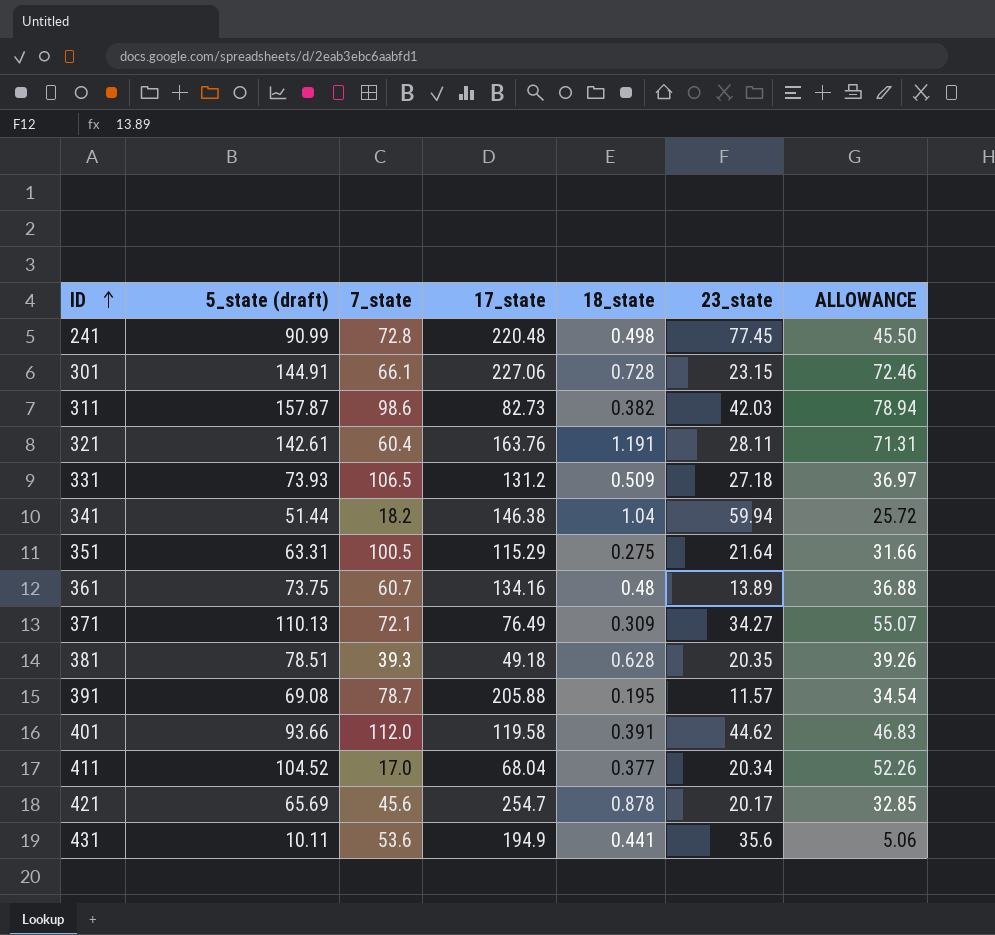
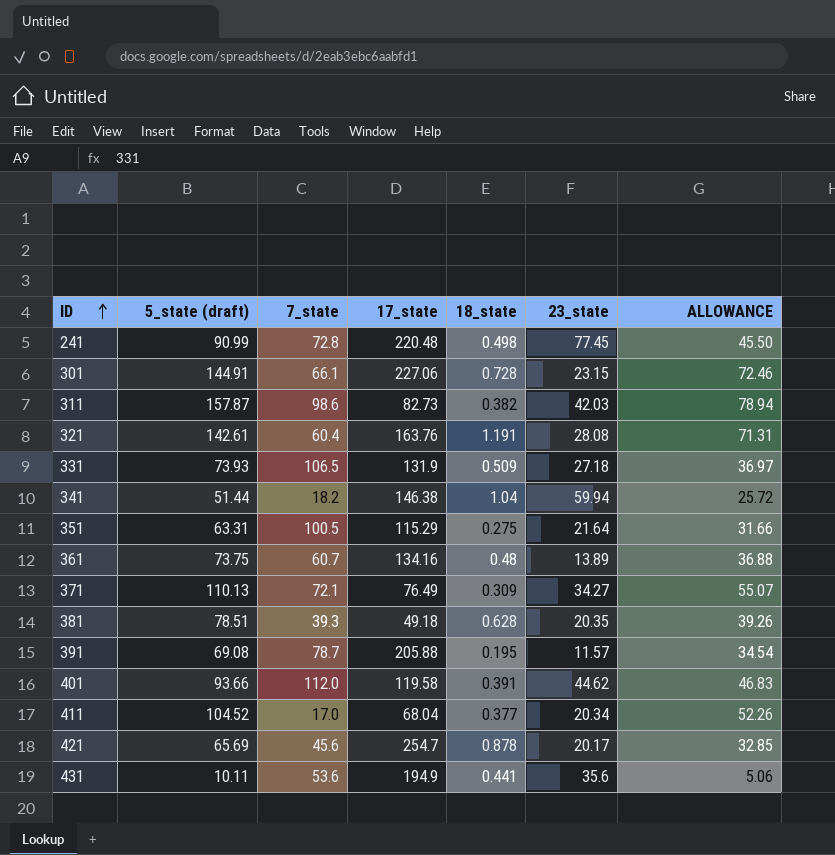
321 | 23_state: 28.11 -> 28.08
331 | 17_state: 131.2 -> 131.9

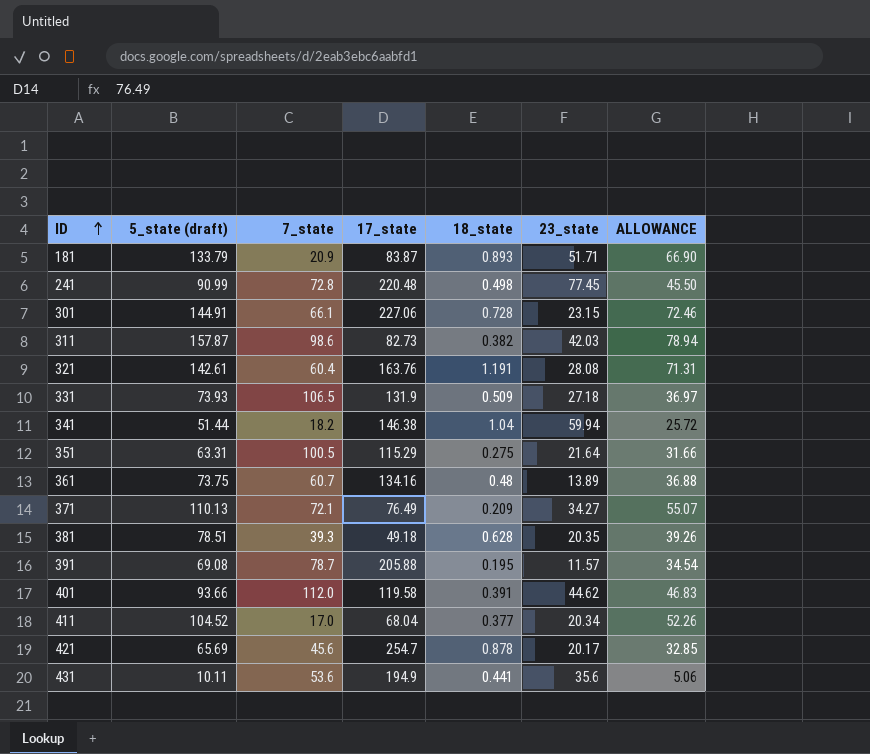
row 181: none -> 133.79 | 20.9 | 83.87 | 0.893 | 51.71 | 66.90
371 | 18_state: 0.309 -> 0.209

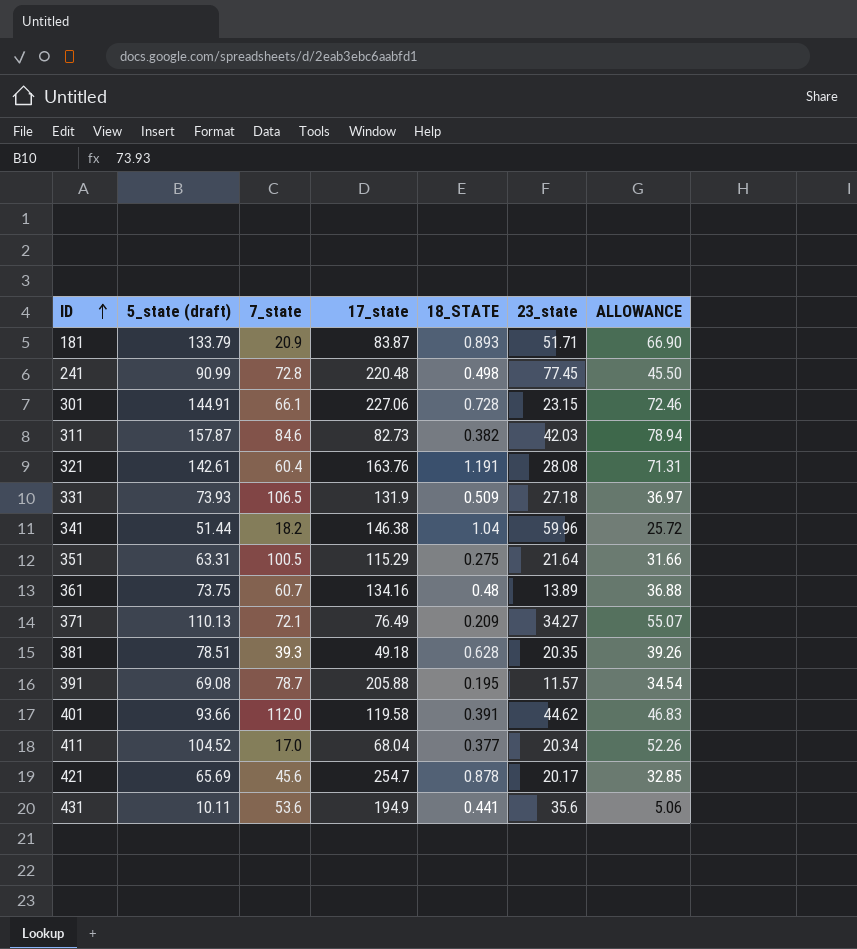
column name: 18_state -> 18_STATE
311 | 7_state: 98.6 -> 84.6
341 | 23_state: 59.94 -> 59.96

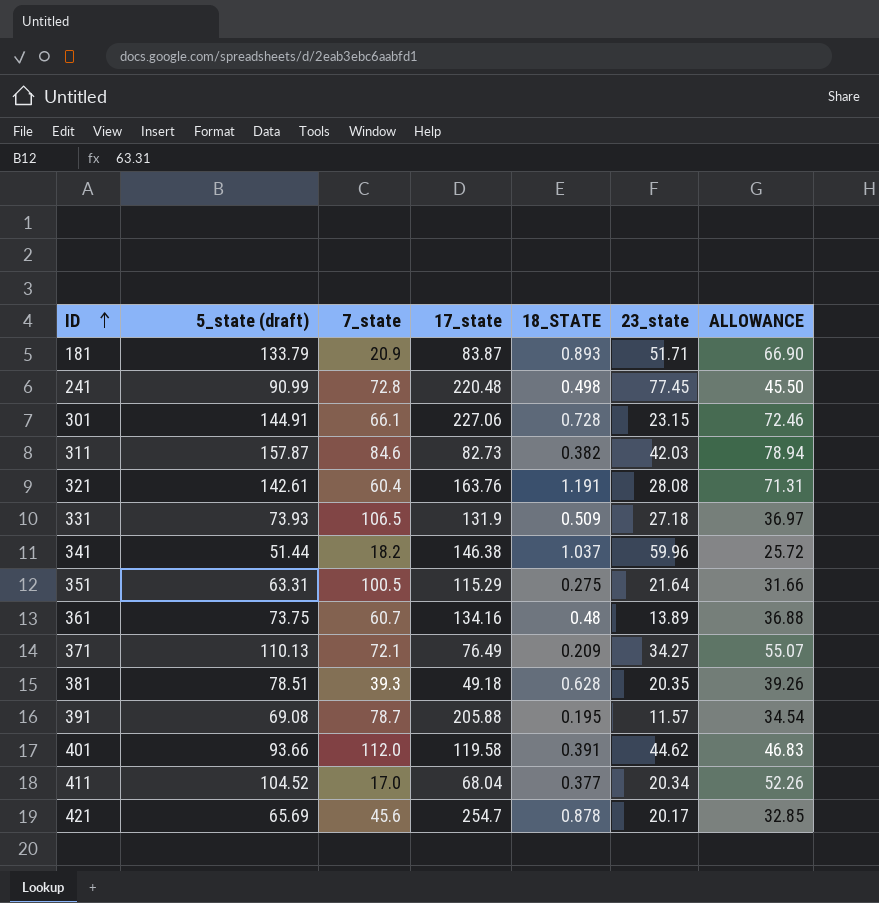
row 431: 10.11 | 53.6 | 194.9 | 0.441 | 35.6 | 5.06 -> none
341 | 18_STATE: 1.04 -> 1.037

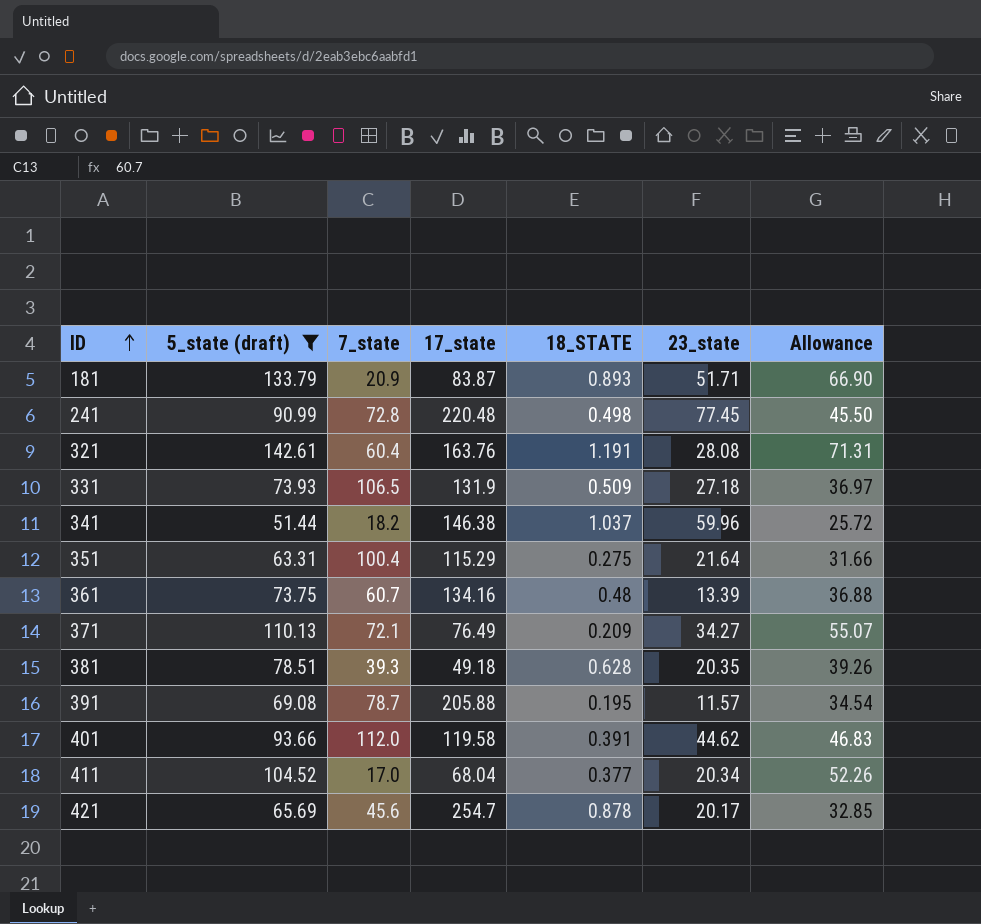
filter: none -> 5_state (draft) <= 142.61
column name: ALLOWANCE -> Allowance
351 | 7_state: 100.5 -> 100.4
361 | 23_state: 13.89 -> 13.39

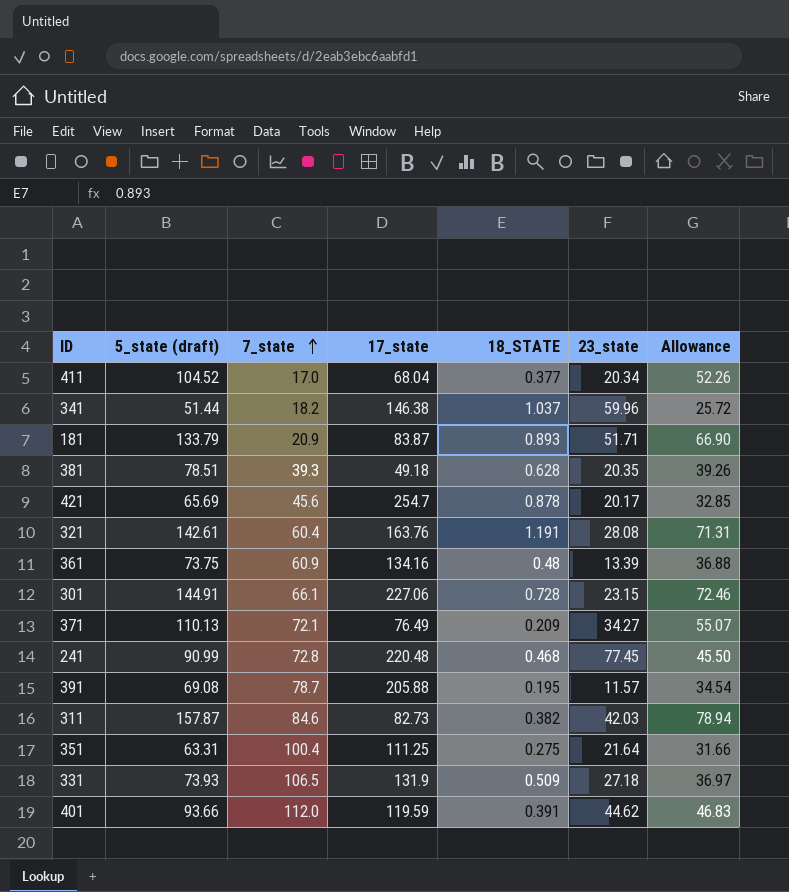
filter: 5_state (draft) <= 142.61 -> none
row order: ID ascending -> 7_state ascending
361 | 7_state: 60.7 -> 60.9
241 | 18_STATE: 0.498 -> 0.468
351 | 17_state: 115.29 -> 111.25
401 | 17_state: 119.58 -> 119.59

